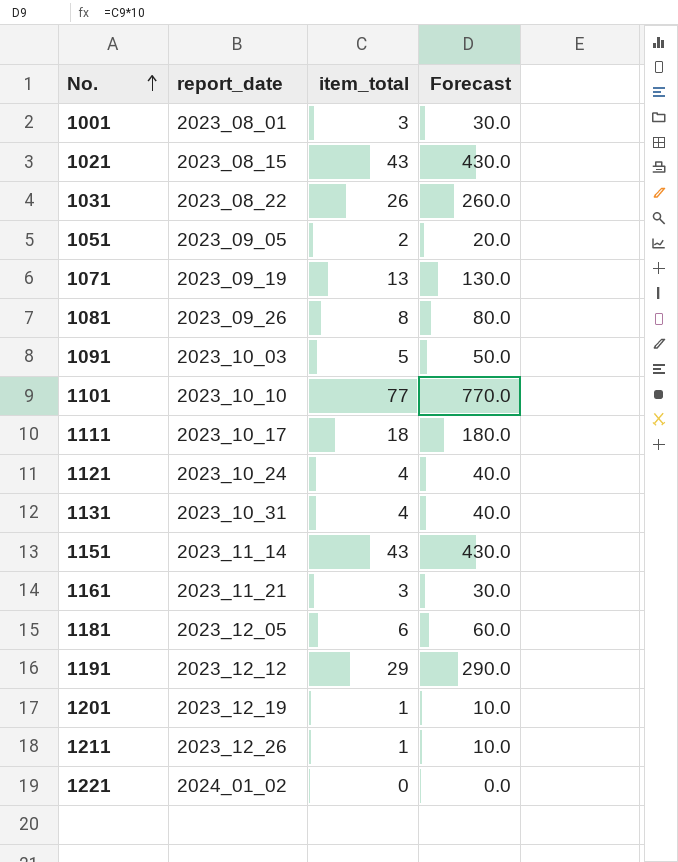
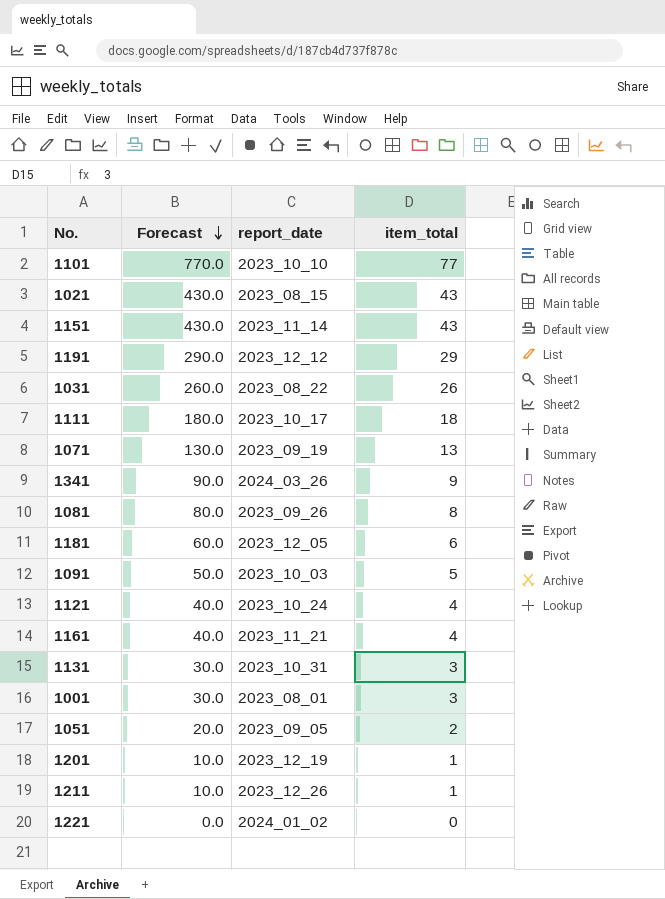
row order: No. ascending -> Forecast descending
column Forecast | position: 4 -> 2
row 1341: none -> 90.0 | 2024_03_26 | 9
1161 | Forecast: 30.0 -> 40.0
1161 | item_total: 3 -> 4
1131 | Forecast: 40.0 -> 30.0
1131 | item_total: 4 -> 3

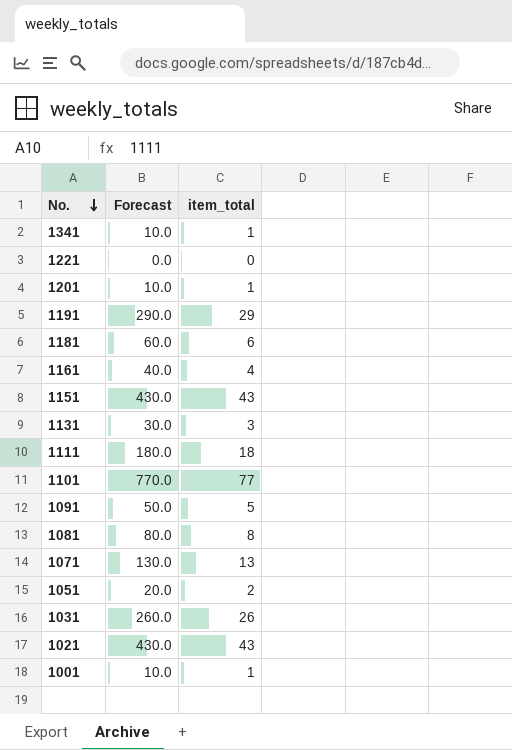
row order: Forecast descending -> No. descending
column report_date | position: 3 -> none
row 1121: 40.0 | 2023_10_24 | 4 -> none
row 1211: 10.0 | 2023_12_26 | 1 -> none
1341 | Forecast: 90.0 -> 10.0
1341 | item_total: 9 -> 1
1001 | Forecast: 30.0 -> 10.0
1001 | item_total: 3 -> 1

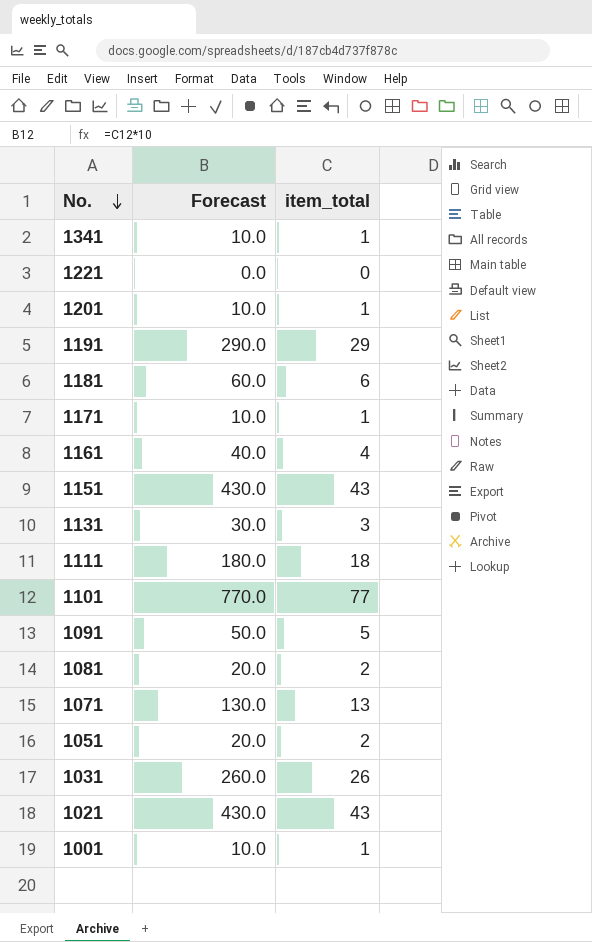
row 1171: none -> 10.0 | 1
1081 | Forecast: 80.0 -> 20.0
1081 | item_total: 8 -> 2

